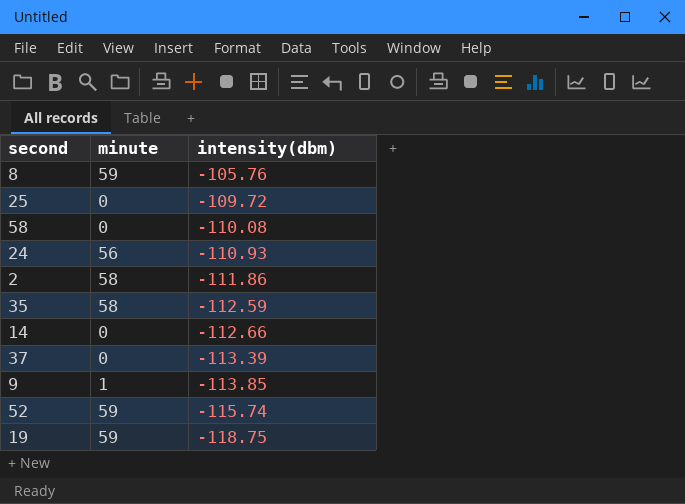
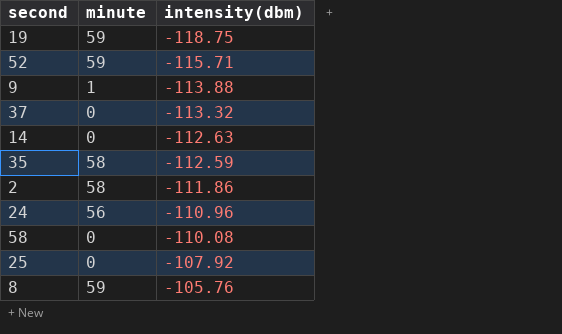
row order: intensity(dbm) descending -> intensity(dbm) ascending
52 | intensity(dbm): -115.74 -> -115.71
9 | intensity(dbm): -113.85 -> -113.88
37 | intensity(dbm): -113.39 -> -113.32
14 | intensity(dbm): -112.66 -> -112.63
24 | intensity(dbm): -110.93 -> -110.96
25 | intensity(dbm): -109.72 -> -107.92

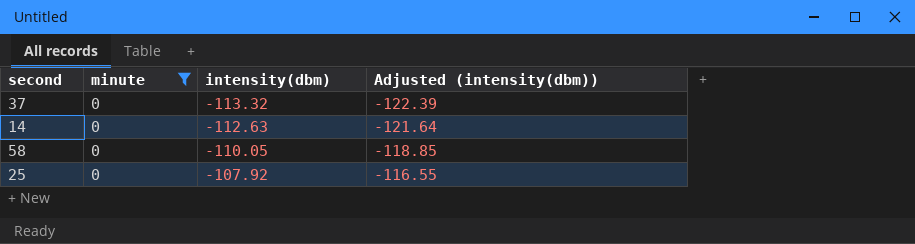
filter: none -> minute = 0
column Adjusted (intensity(dbm)) | formula: none -> [intensity(dbm)] * 1.08
58 | intensity(dbm): -110.08 -> -110.05

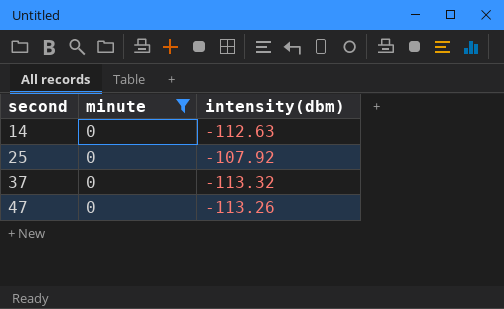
row order: intensity(dbm) ascending -> second ascending
column Adjusted (intensity(dbm)) | formula: [intensity(dbm)] * 1.08 -> none
row 58: 0 | -110.05 | -118.85 -> none
row 47: none -> 0 | -113.26

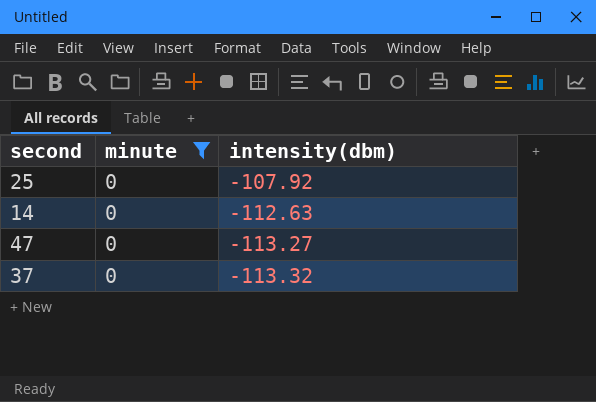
row order: second ascending -> intensity(dbm) descending
47 | intensity(dbm): -113.26 -> -113.27

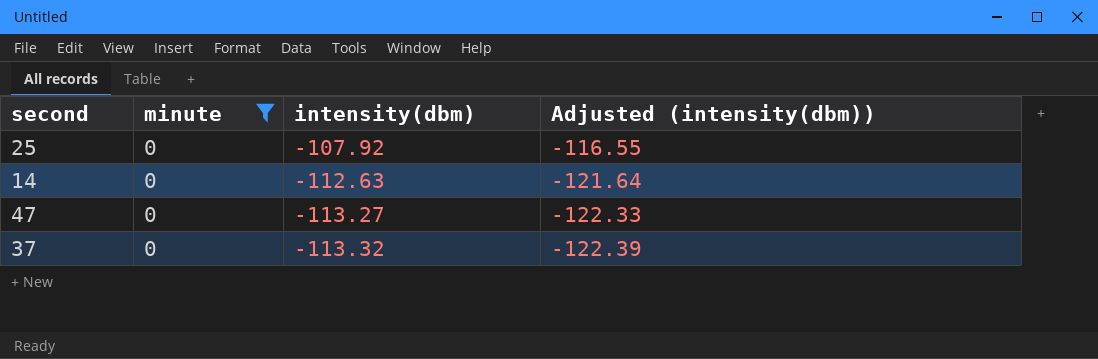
column Adjusted (intensity(dbm)) | formula: none -> [intensity(dbm)] * 1.08

